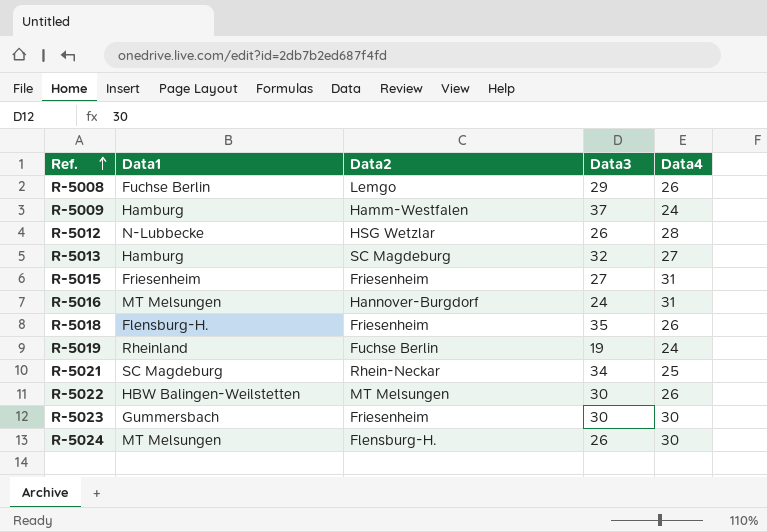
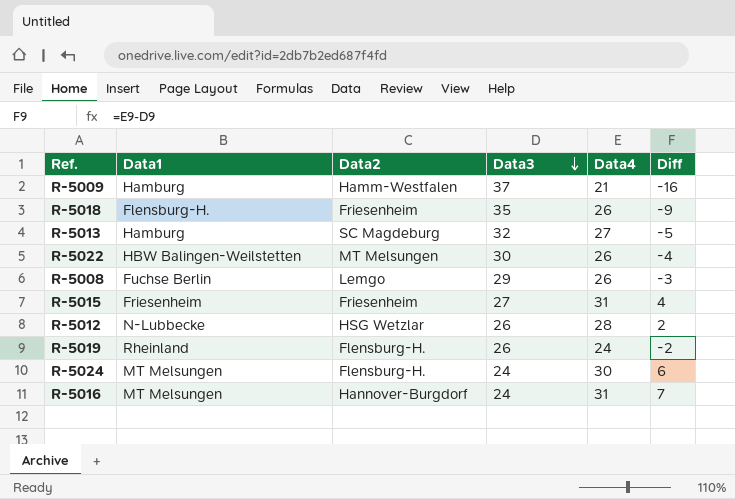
row order: Ref. ascending -> Data3 descending
column Diff | formula: none -> [Data4] - [Data3]
row R-5021: SC Magdeburg | Rhein-Neckar | 34 | 25 -> none
row R-5023: Gummersbach | Friesenheim | 30 | 30 -> none
R-5009 | Data4: 24 -> 21
R-5019 | Data2: Fuchse Berlin -> Flensburg-H.
R-5019 | Data3: 19 -> 26
R-5024 | Data3: 26 -> 24

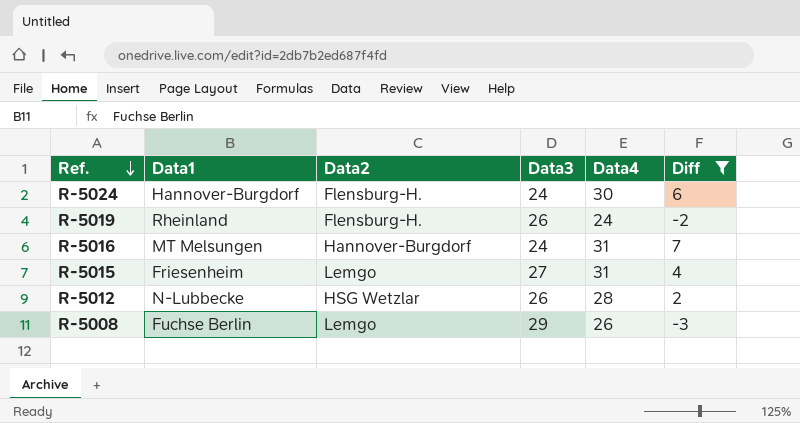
filter: none -> Diff >= -3
row order: Data3 descending -> Ref. descending
R-5024 | Data1: MT Melsungen -> Hannover-Burgdorf
R-5015 | Data2: Friesenheim -> Lemgo

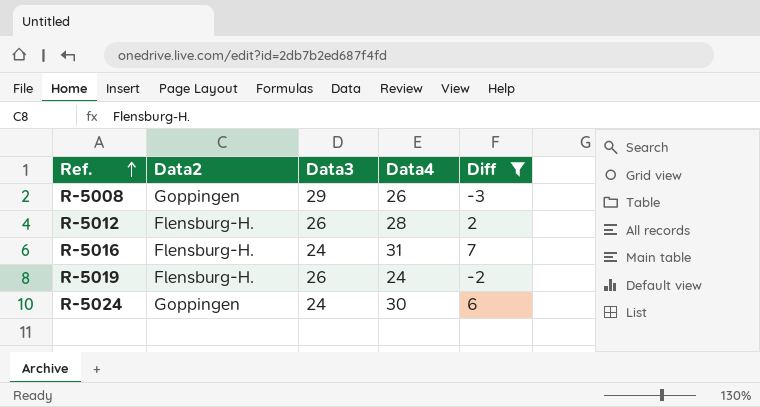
row order: Ref. descending -> Ref. ascending
column Data1 | position: 2 -> none
row R-5015: Friesenheim | Lemgo | 27 | 31 | 4 -> none
R-5008 | Data2: Lemgo -> Goppingen
R-5012 | Data2: HSG Wetzlar -> Flensburg-H.
R-5016 | Data2: Hannover-Burgdorf -> Flensburg-H.
R-5024 | Data2: Flensburg-H. -> Goppingen

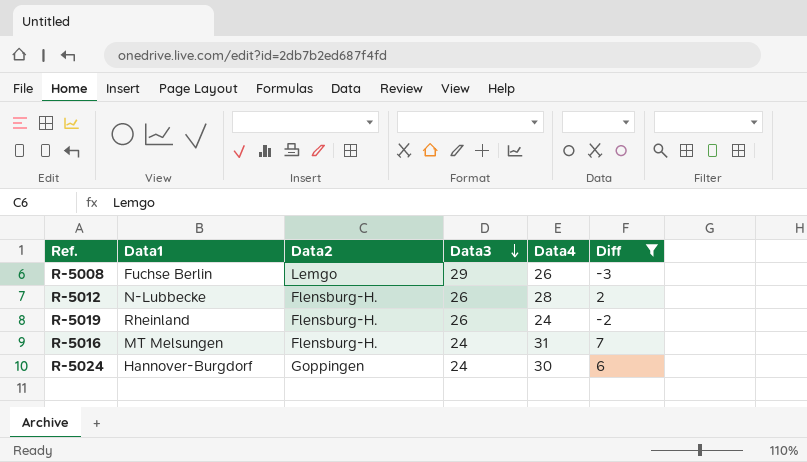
row order: Ref. ascending -> Data3 descending
column Data1 | position: none -> 2
R-5008 | Data2: Goppingen -> Lemgo

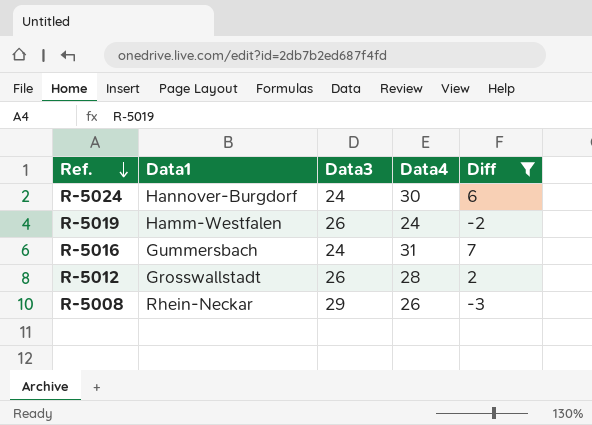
row order: Data3 descending -> Ref. descending
column Data2 | position: 3 -> none
R-5019 | Data1: Rheinland -> Hamm-Westfalen
R-5016 | Data1: MT Melsungen -> Gummersbach
R-5012 | Data1: N-Lubbecke -> Grosswallstadt
R-5008 | Data1: Fuchse Berlin -> Rhein-Neckar

